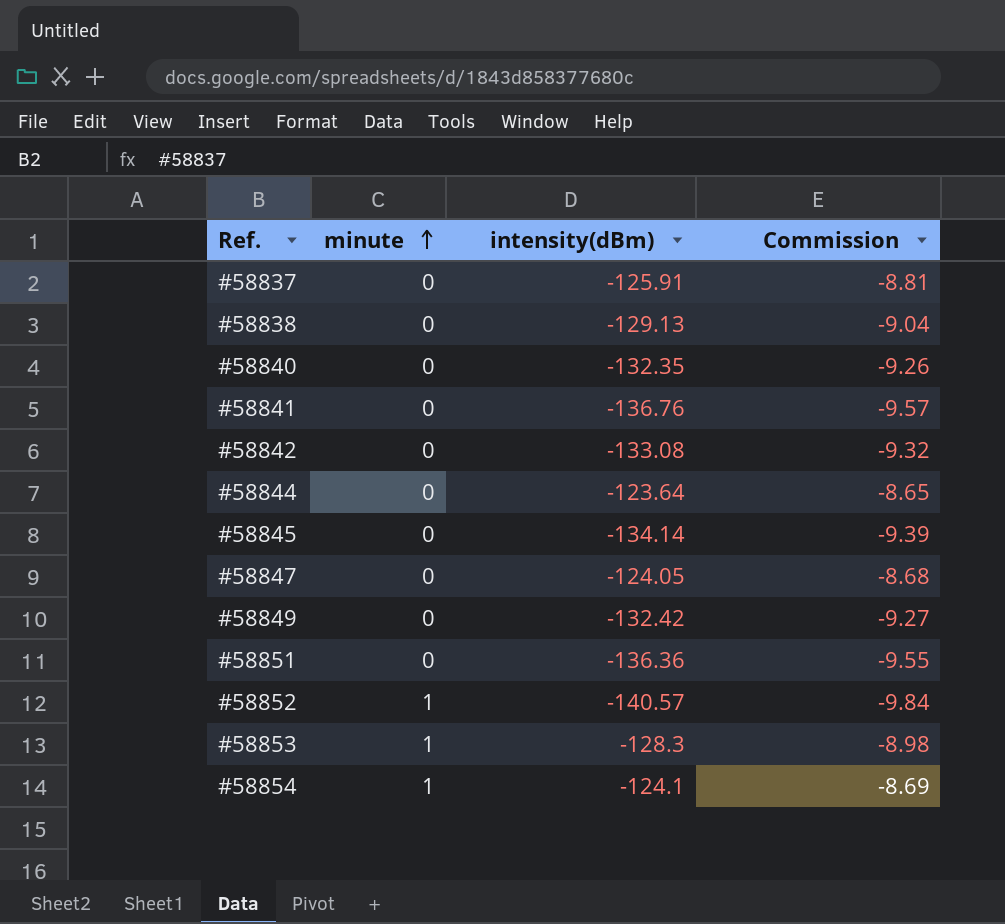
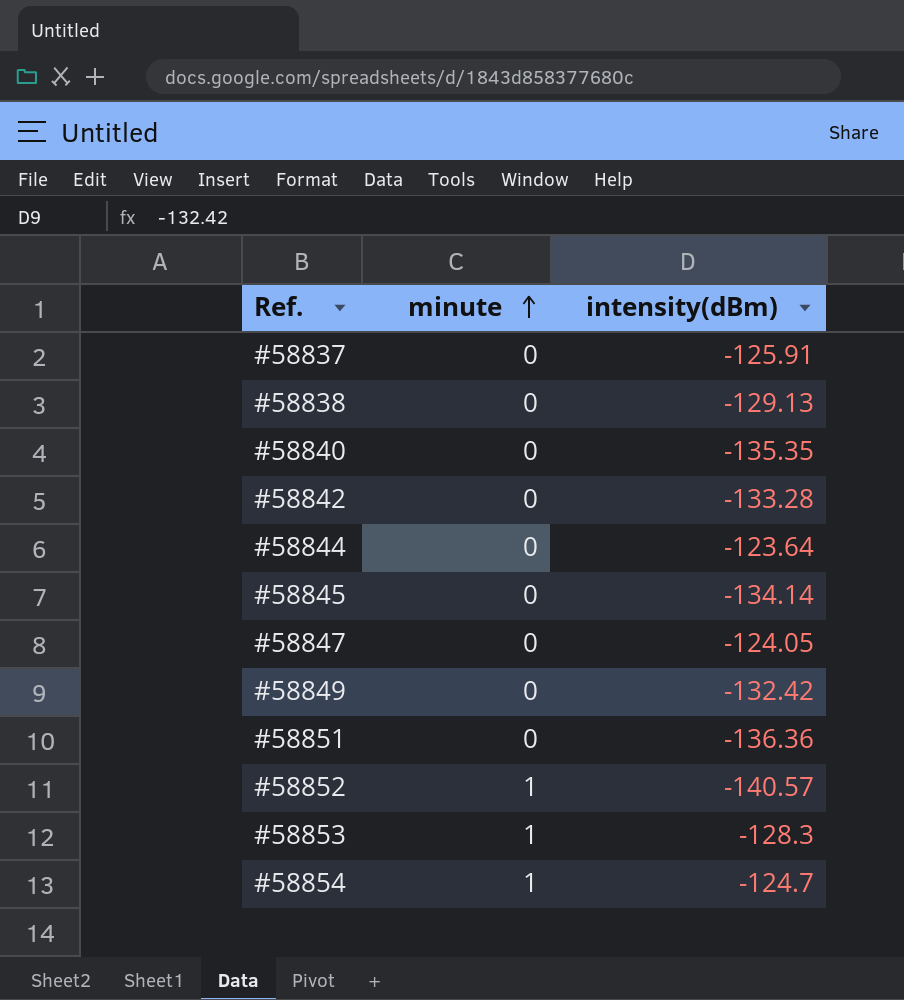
column Commission | formula: [intensity(dBm)] * 0.07 -> none
row #58841: 0 | -136.76 | -9.57 -> none
#58840 | intensity(dBm): -132.35 -> -135.35
#58842 | intensity(dBm): -133.08 -> -133.28
#58854 | intensity(dBm): -124.1 -> -124.7

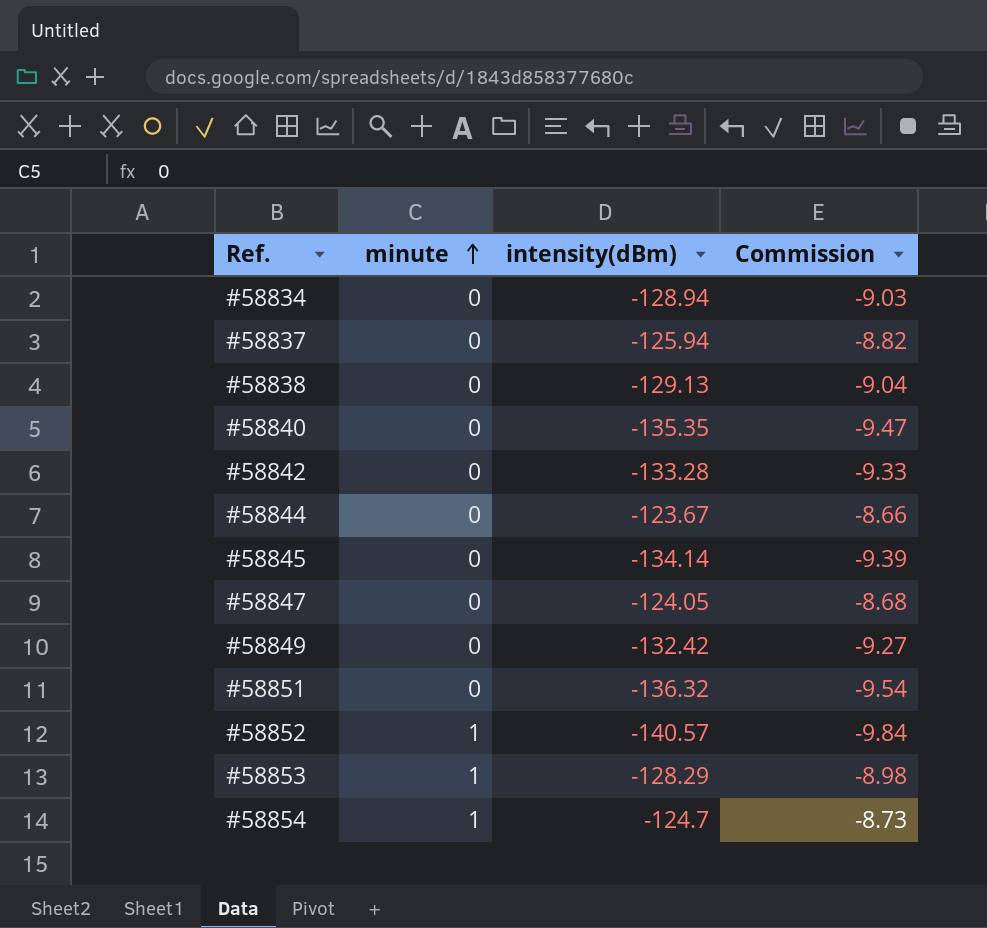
column Commission | formula: none -> [intensity(dBm)] * 0.07
row #58834: none -> 0 | -128.94 | -9.03
#58837 | intensity(dBm): -125.91 -> -125.94
#58844 | intensity(dBm): -123.64 -> -123.67
#58851 | intensity(dBm): -136.36 -> -136.32
#58853 | intensity(dBm): -128.3 -> -128.29

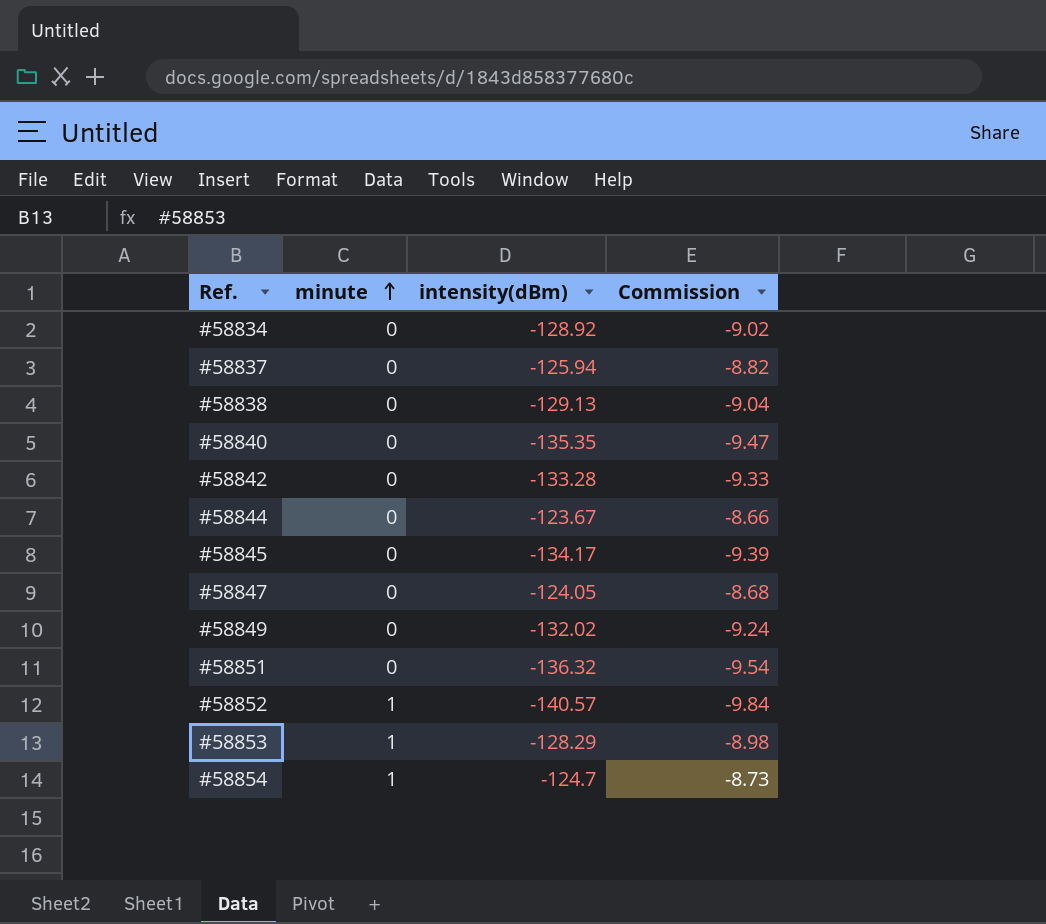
#58834 | intensity(dBm): -128.94 -> -128.92
#58834 | Commission: -9.03 -> -9.02
#58845 | intensity(dBm): -134.14 -> -134.17
#58849 | intensity(dBm): -132.42 -> -132.02
#58849 | Commission: -9.27 -> -9.24

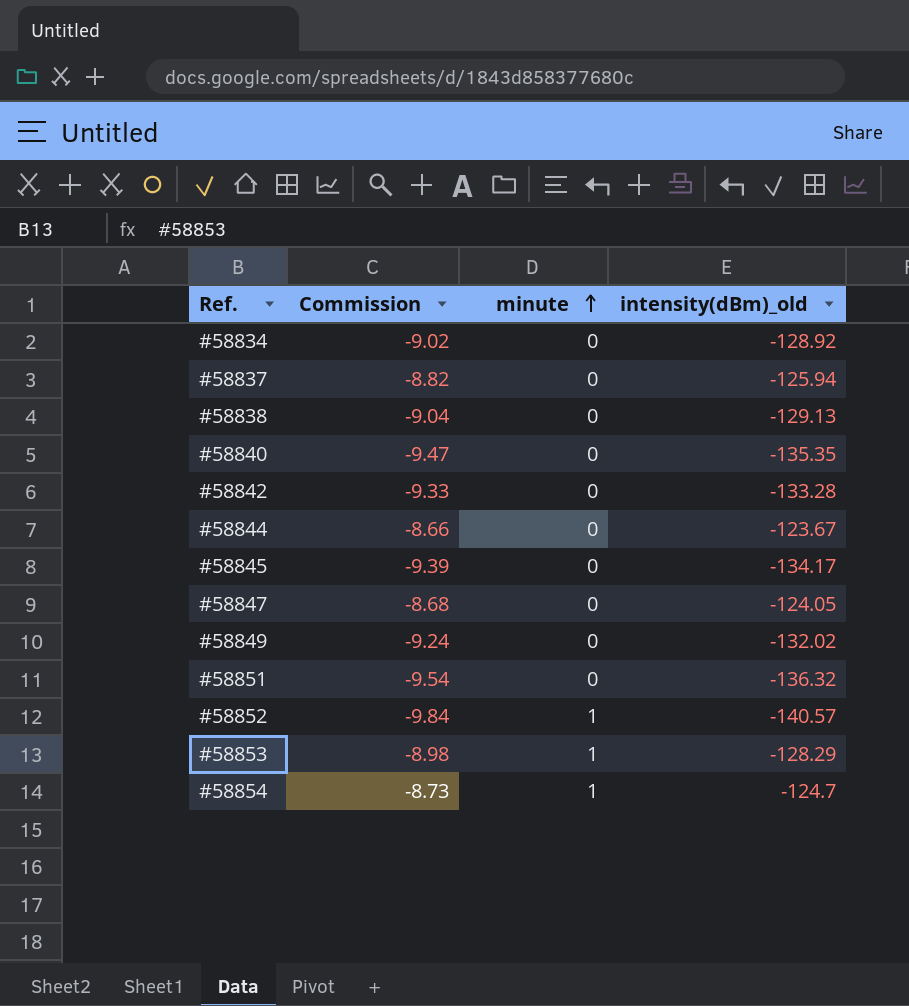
column Commission | position: 4 -> 2
column name: intensity(dBm) -> intensity(dBm)_old

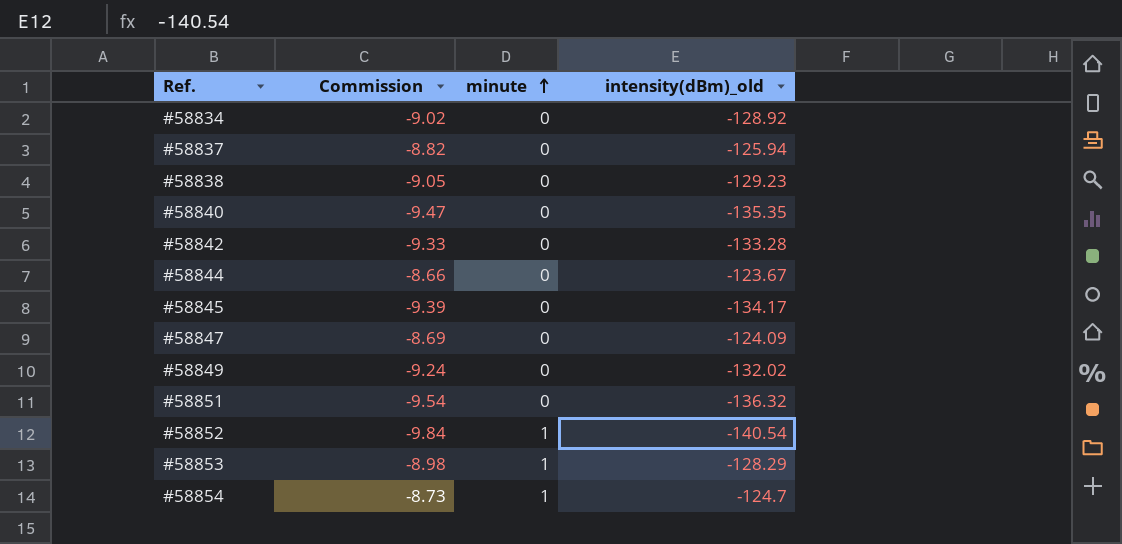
#58838 | Commission: -9.04 -> -9.05
#58838 | intensity(dBm)_old: -129.13 -> -129.23
#58847 | Commission: -8.68 -> -8.69
#58847 | intensity(dBm)_old: -124.05 -> -124.09
#58852 | intensity(dBm)_old: -140.57 -> -140.54

